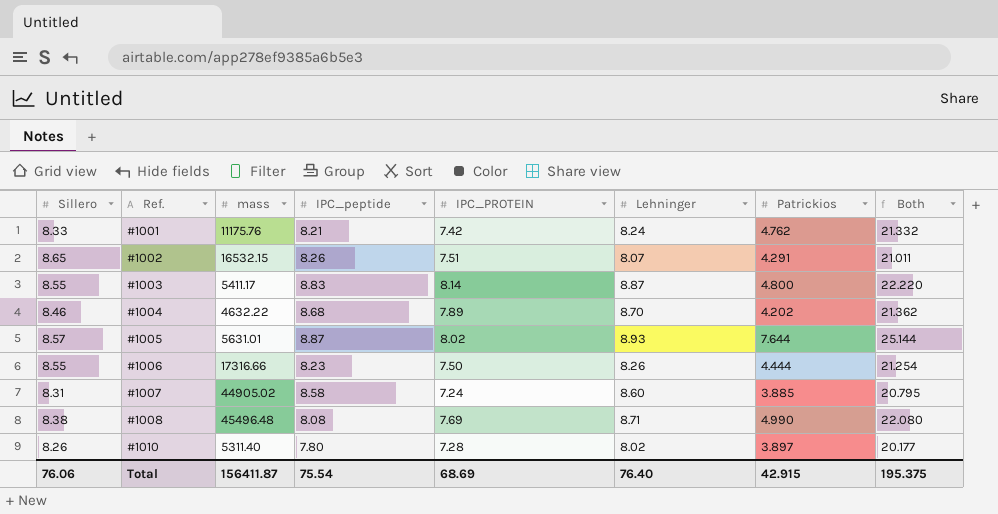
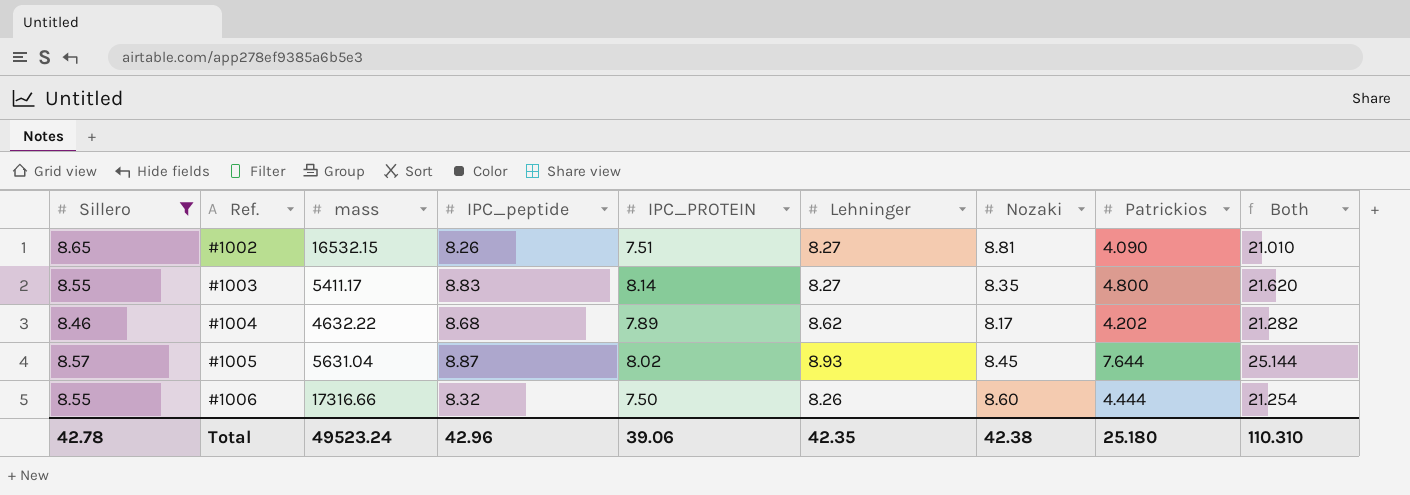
filter: none -> Sillero >= 8.46
column Nozaki | position: none -> 7
#1002 | Lehninger: 8.07 -> 8.27
#1002 | Patrickios: 4.291 -> 4.090
#1002 | Both: 21.011 -> 21.010
#1003 | Lehninger: 8.87 -> 8.27
#1003 | Both: 22.220 -> 21.620
#1004 | Lehninger: 8.70 -> 8.62
#1004 | Both: 21.362 -> 21.282
#1005 | mass: 5631.01 -> 5631.04
#1006 | IPC_peptide: 8.23 -> 8.32
Total | Sillero: 76.06 -> 42.78
Total | mass: 156411.87 -> 49523.24
Total | IPC_peptide: 75.54 -> 42.96
Total | IPC_PROTEIN: 68.69 -> 39.06
Total | Lehninger: 76.40 -> 42.35
Total | Patrickios: 42.915 -> 25.180
Total | Both: 195.375 -> 110.310

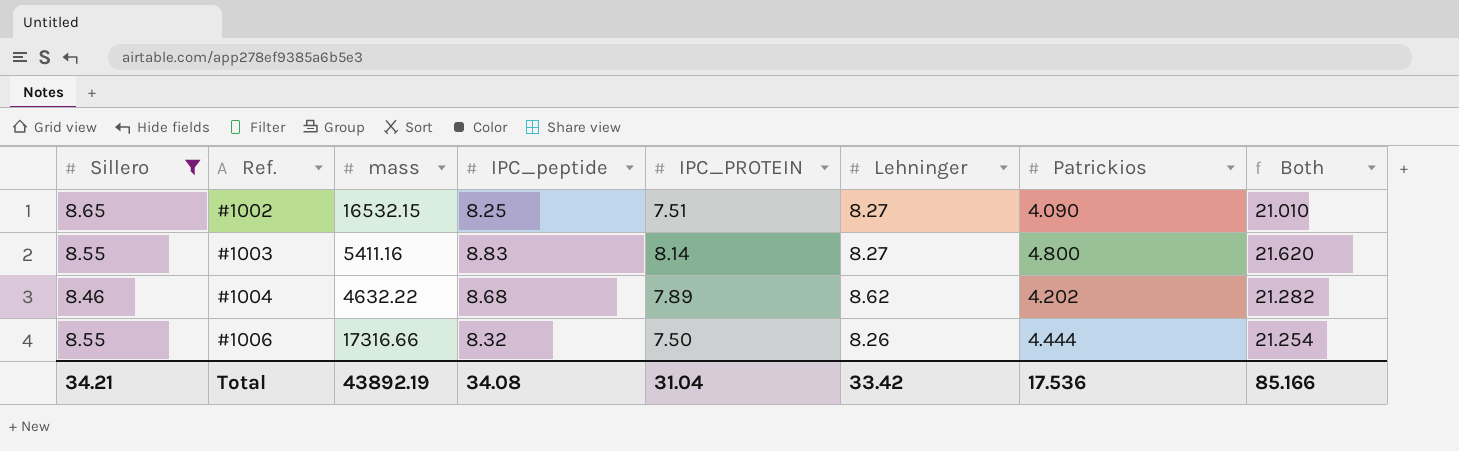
column Nozaki | position: 7 -> none
row #1005: 8.57 | 5631.04 | 8.87 | 8.02 | 8.93 | 8.45 | 7.644 | 25.144 -> none
#1002 | IPC_peptide: 8.26 -> 8.25
#1003 | mass: 5411.17 -> 5411.16
Total | Sillero: 42.78 -> 34.21
Total | mass: 49523.24 -> 43892.19
Total | IPC_peptide: 42.96 -> 34.08
Total | IPC_PROTEIN: 39.06 -> 31.04
Total | Lehninger: 42.35 -> 33.42
Total | Patrickios: 25.180 -> 17.536
Total | Both: 110.310 -> 85.166

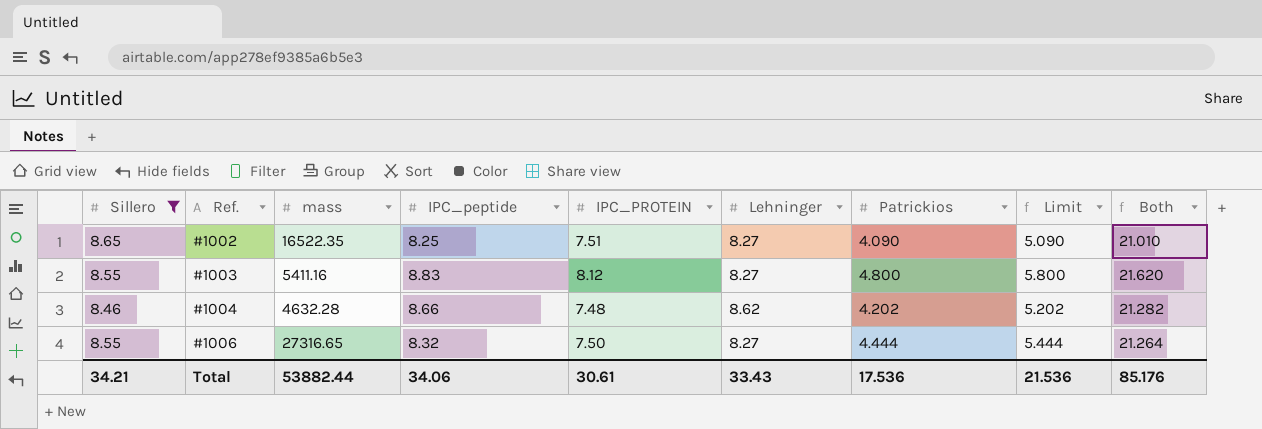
column Limit | formula: none -> [Patrickios] + 1
#1002 | mass: 16532.15 -> 16522.35
#1003 | IPC_PROTEIN: 8.14 -> 8.12
#1004 | mass: 4632.22 -> 4632.28
#1004 | IPC_peptide: 8.68 -> 8.66
#1004 | IPC_PROTEIN: 7.89 -> 7.48
#1006 | mass: 17316.66 -> 27316.65
#1006 | Lehninger: 8.26 -> 8.27
#1006 | Both: 21.254 -> 21.264
Total | mass: 43892.19 -> 53882.44
Total | IPC_peptide: 34.08 -> 34.06
Total | IPC_PROTEIN: 31.04 -> 30.61
Total | Lehninger: 33.42 -> 33.43
Total | Both: 85.166 -> 85.176

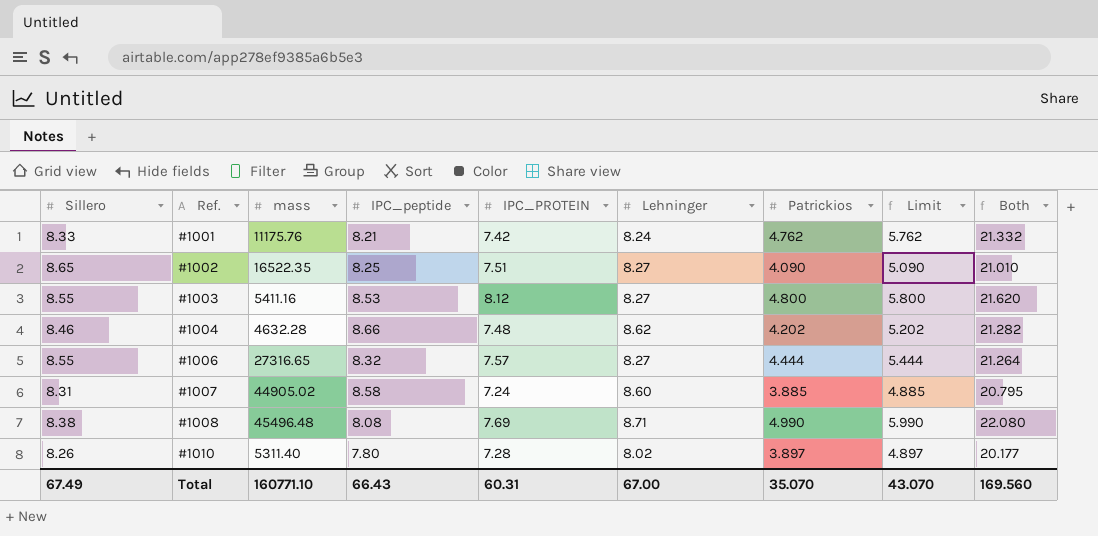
filter: Sillero >= 8.46 -> none
#1003 | IPC_peptide: 8.83 -> 8.53
#1006 | IPC_PROTEIN: 7.50 -> 7.57
Total | Sillero: 34.21 -> 67.49
Total | mass: 53882.44 -> 160771.10
Total | IPC_peptide: 34.06 -> 66.43
Total | IPC_PROTEIN: 30.61 -> 60.31
Total | Lehninger: 33.43 -> 67.00
Total | Patrickios: 17.536 -> 35.070
Total | Limit: 21.536 -> 43.070
Total | Both: 85.176 -> 169.560

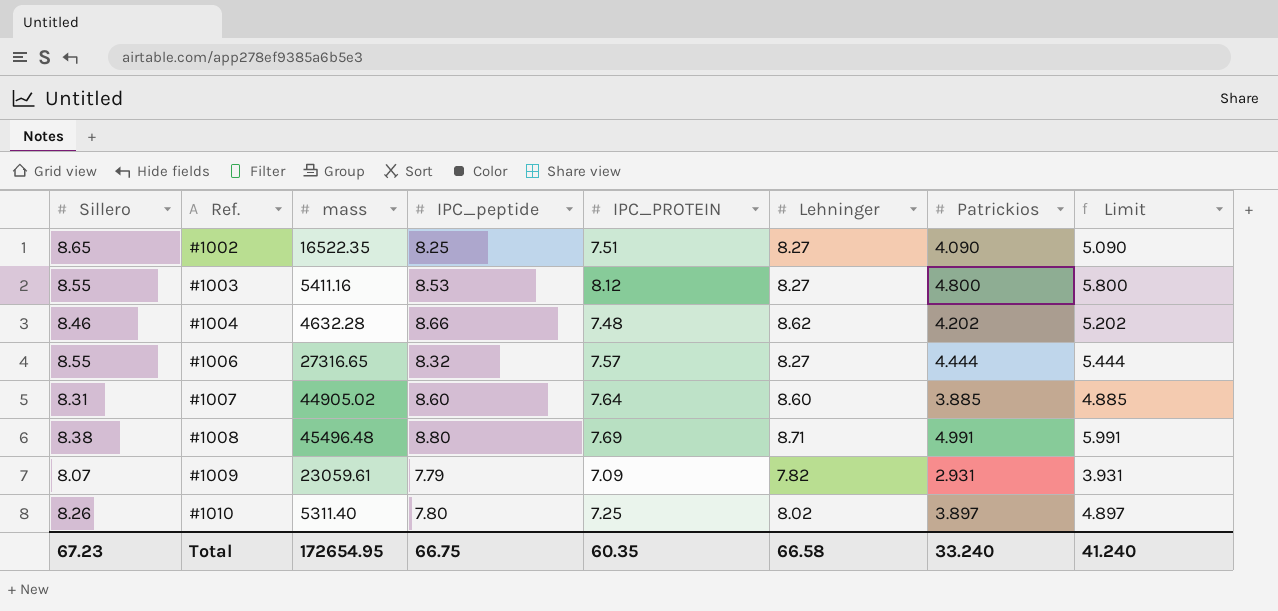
column Both | formula: [Sillero] + [Lehninger] + [Patrickios] -> none
row #1001: 8.33 | 11175.76 | 8.21 | 7.42 | 8.24 | 4.762 | 5.762 | 21.332 -> none
#1007 | IPC_peptide: 8.58 -> 8.60
#1007 | IPC_PROTEIN: 7.24 -> 7.64
#1008 | IPC_peptide: 8.08 -> 8.80
#1008 | Patrickios: 4.990 -> 4.991
#1008 | Limit: 5.990 -> 5.991
row #1009: none -> 8.07 | 23059.61 | 7.79 | 7.09 | 7.82 | 2.931 | 3.931
#1010 | IPC_PROTEIN: 7.28 -> 7.25
Total | Sillero: 67.49 -> 67.23
Total | mass: 160771.10 -> 172654.95
Total | IPC_peptide: 66.43 -> 66.75
Total | IPC_PROTEIN: 60.31 -> 60.35
Total | Lehninger: 67.00 -> 66.58
Total | Patrickios: 35.070 -> 33.240
Total | Limit: 43.070 -> 41.240

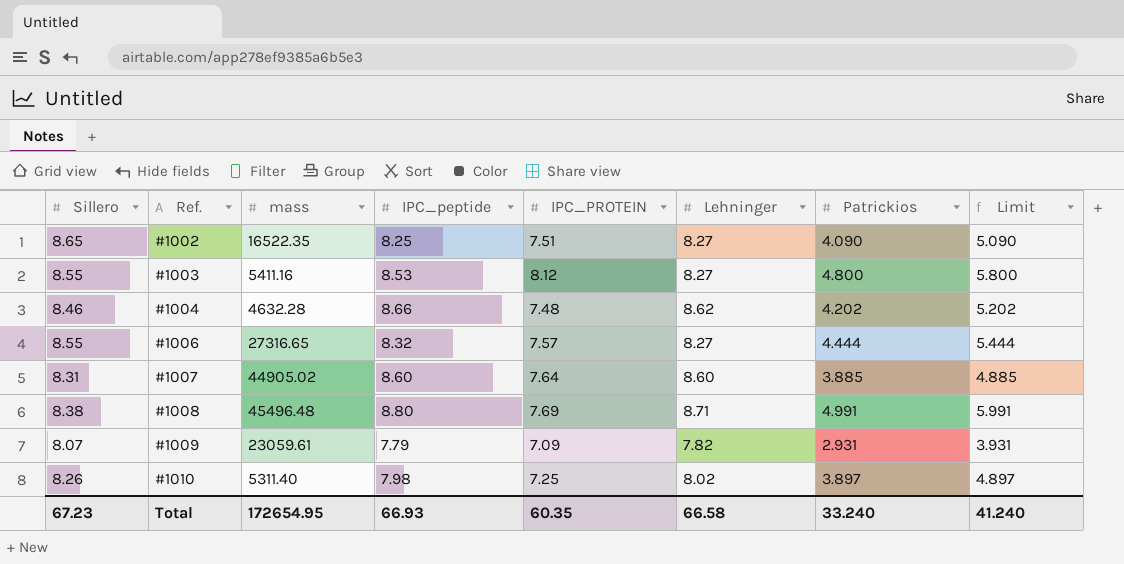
#1010 | IPC_peptide: 7.80 -> 7.98
Total | IPC_peptide: 66.75 -> 66.93

